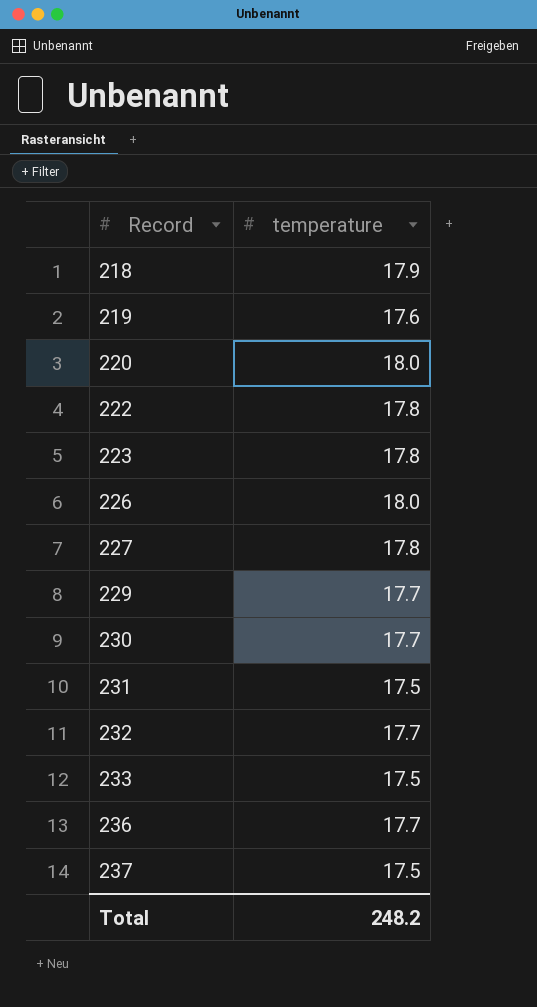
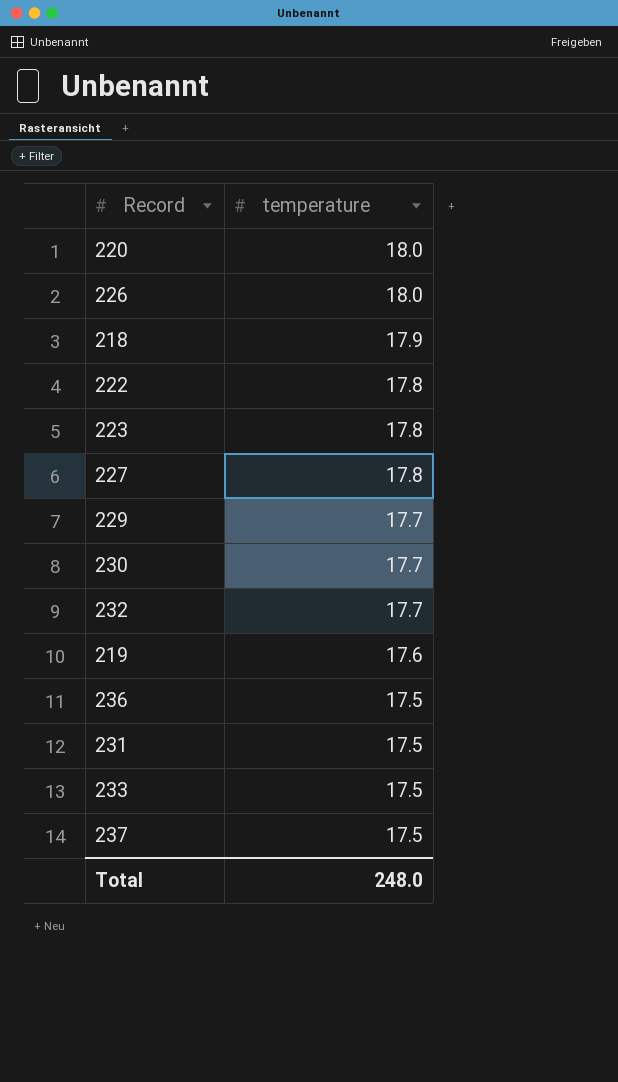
row order: Record ascending -> temperature descending
236 | temperature: 17.7 -> 17.5
Total | temperature: 248.2 -> 248.0

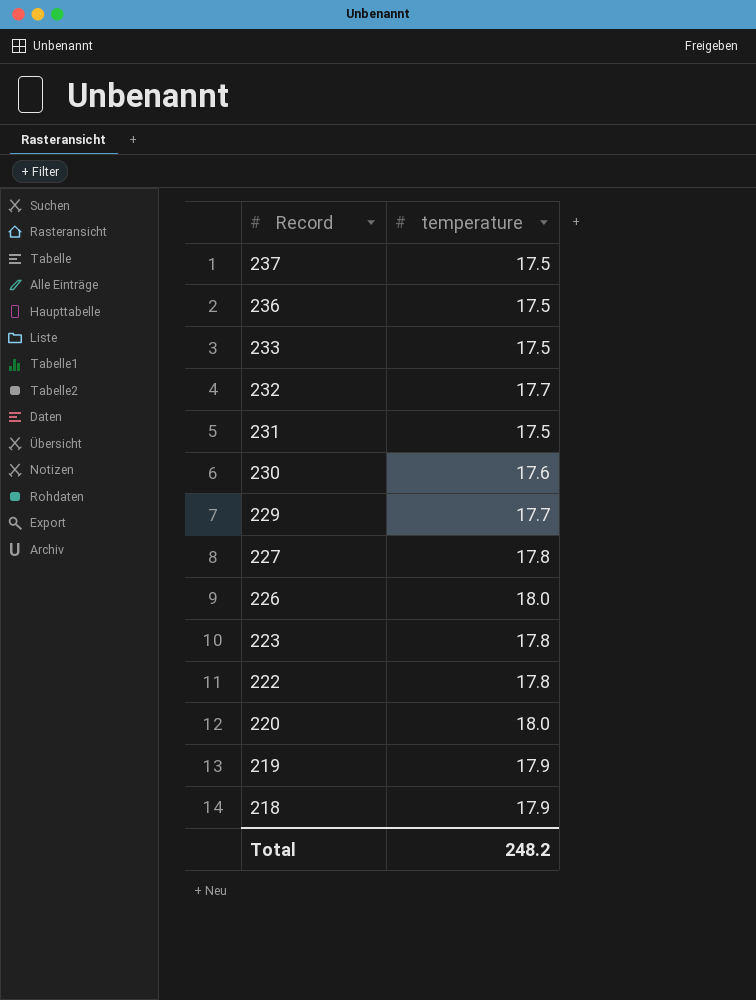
row order: temperature descending -> Record descending
230 | temperature: 17.7 -> 17.6
219 | temperature: 17.6 -> 17.9
Total | temperature: 248.0 -> 248.2

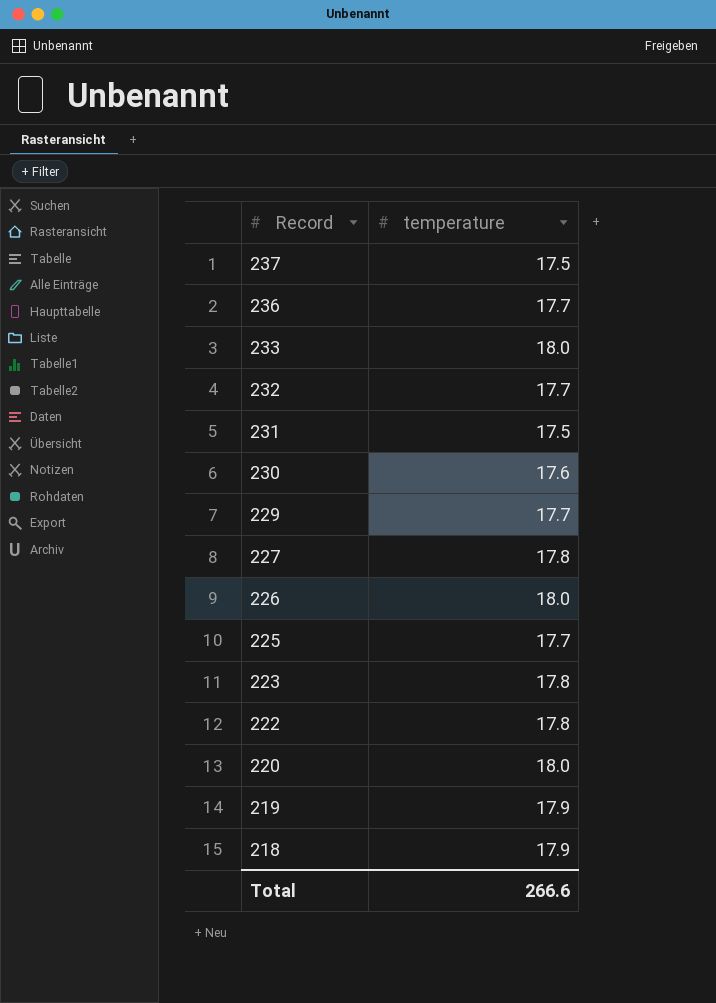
236 | temperature: 17.5 -> 17.7
233 | temperature: 17.5 -> 18.0
row 225: none -> 17.7
Total | temperature: 248.2 -> 266.6

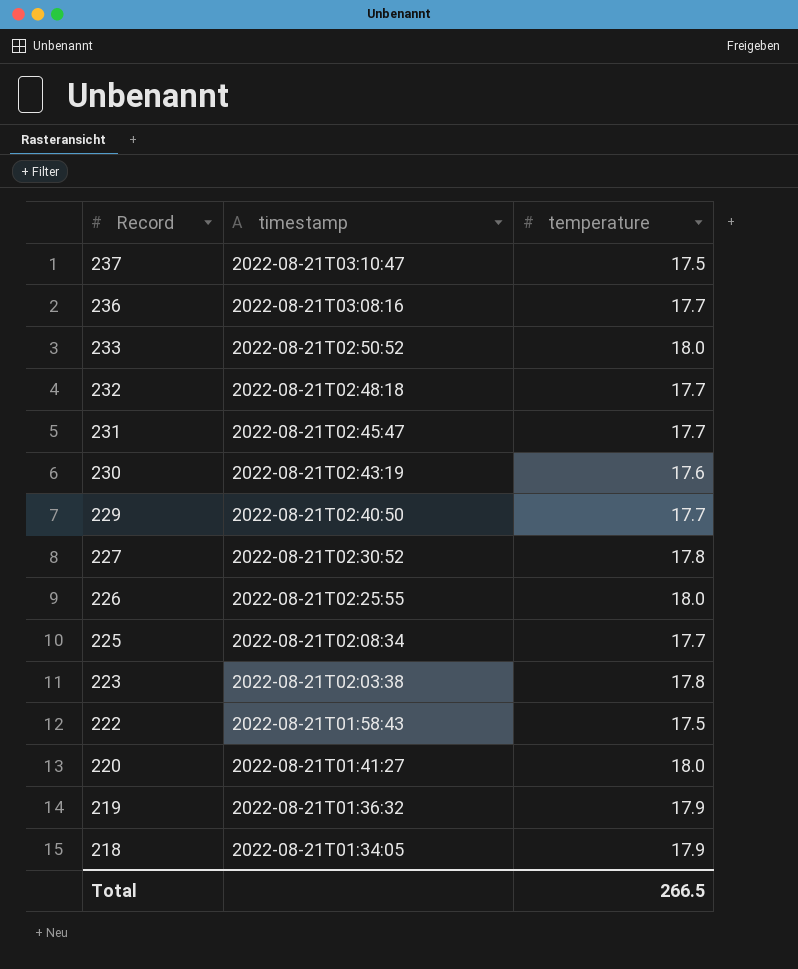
column timestamp | position: none -> 2
231 | temperature: 17.5 -> 17.7
222 | temperature: 17.8 -> 17.5
Total | temperature: 266.6 -> 266.5

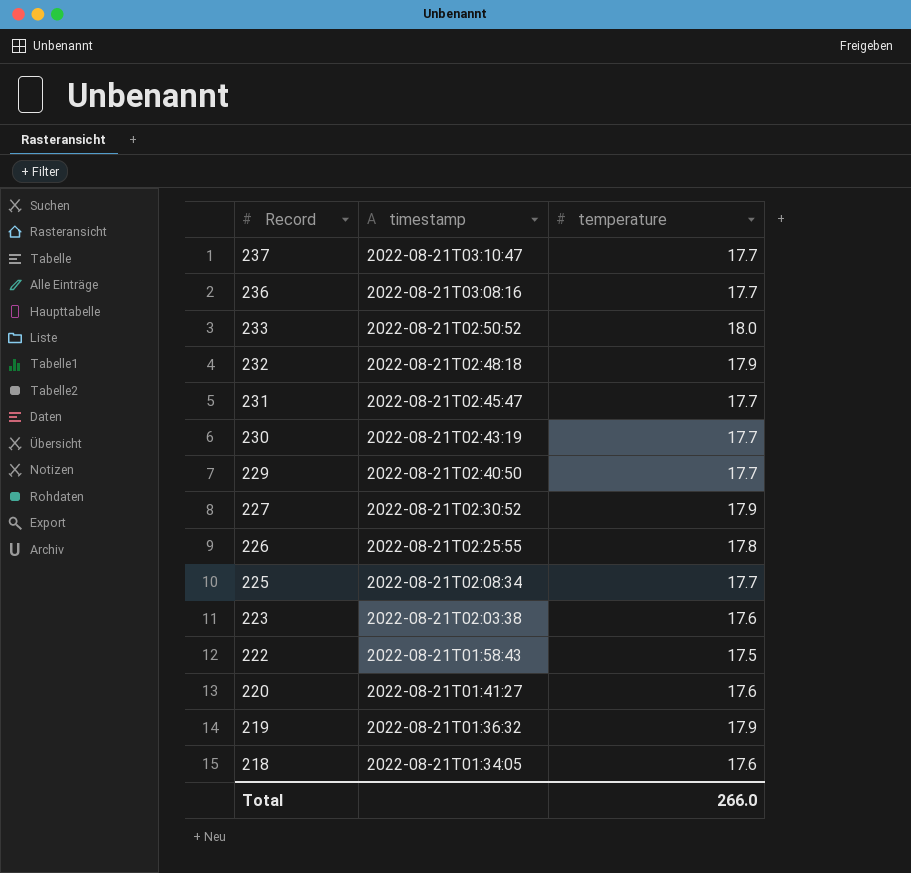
237 | temperature: 17.5 -> 17.7
232 | temperature: 17.7 -> 17.9
230 | temperature: 17.6 -> 17.7
227 | temperature: 17.8 -> 17.9
226 | temperature: 18.0 -> 17.8
223 | temperature: 17.8 -> 17.6
220 | temperature: 18.0 -> 17.6
218 | temperature: 17.9 -> 17.6
Total | temperature: 266.5 -> 266.0

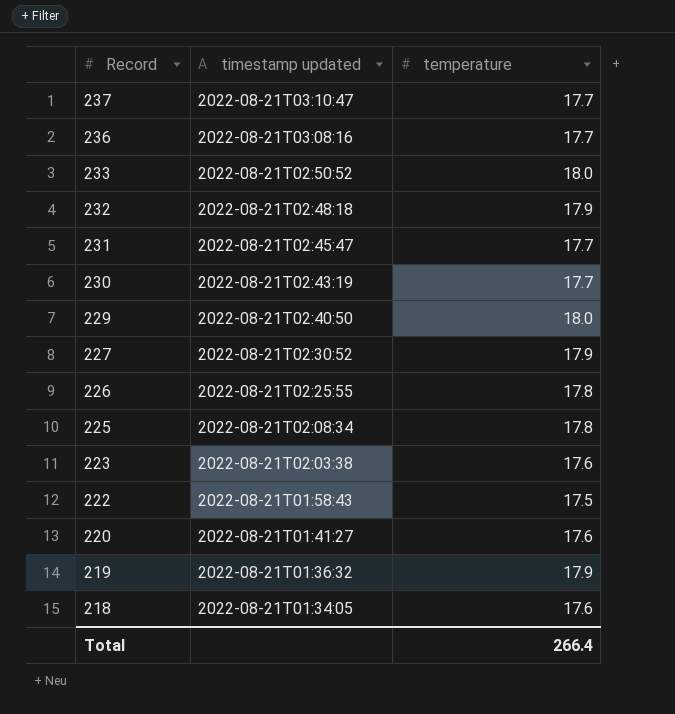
column name: timestamp -> timestamp updated
229 | temperature: 17.7 -> 18.0
225 | temperature: 17.7 -> 17.8
Total | temperature: 266.0 -> 266.4

